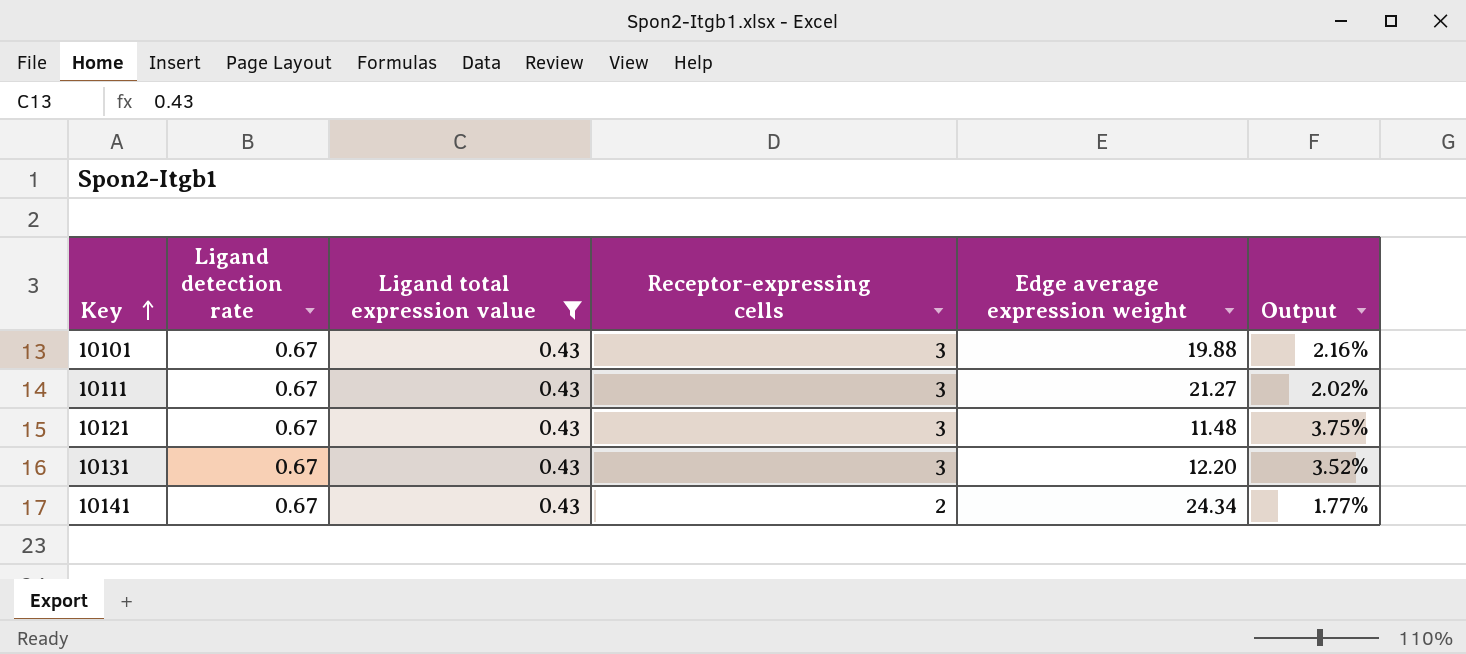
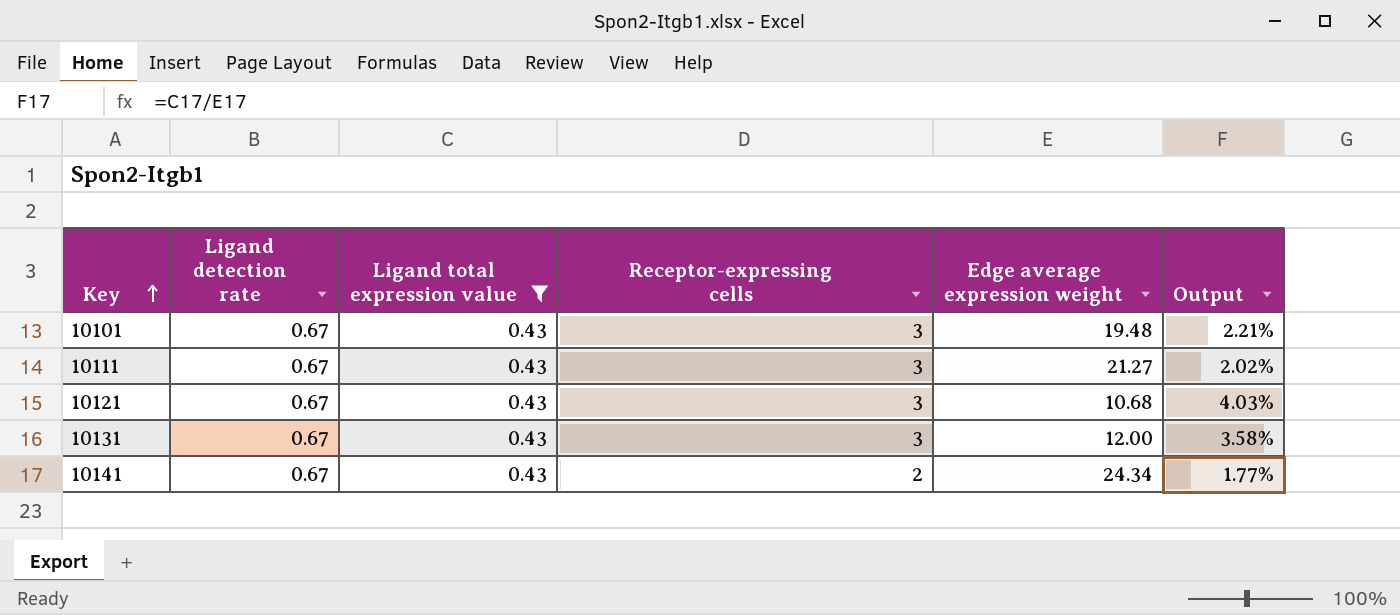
10101 | Edge average expression weight: 19.88 -> 19.48
10101 | Output: 2.16% -> 2.21%
10121 | Edge average expression weight: 11.48 -> 10.68
10121 | Output: 3.75% -> 4.03%
10131 | Edge average expression weight: 12.20 -> 12.00
10131 | Output: 3.52% -> 3.58%

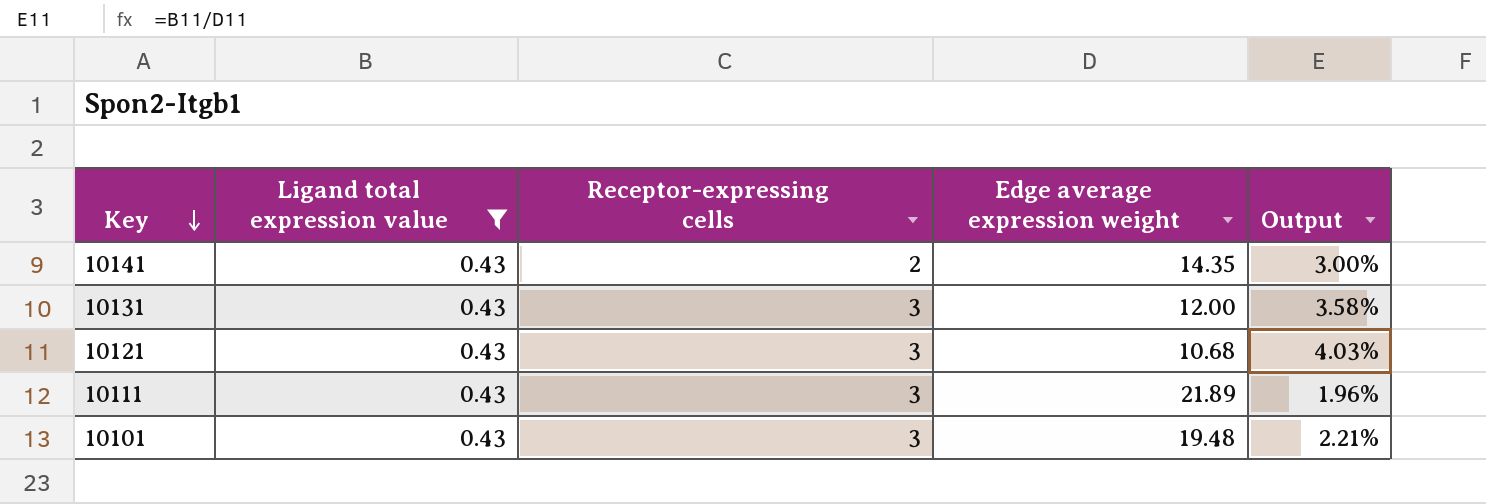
row order: Key ascending -> Key descending
column Ligand detection rate | position: 2 -> none
10141 | Edge average expression weight: 24.34 -> 14.35
10141 | Output: 1.77% -> 3.00%
10111 | Edge average expression weight: 21.27 -> 21.89
10111 | Output: 2.02% -> 1.96%

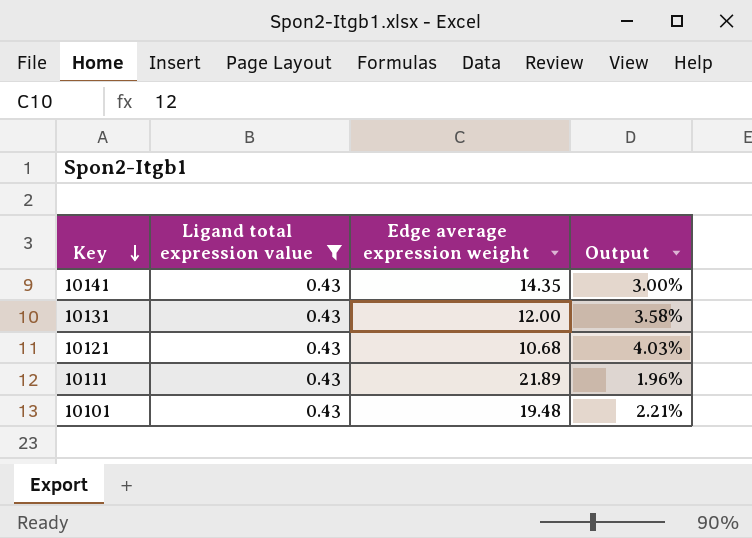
column Receptor-expressing cells | position: 3 -> none

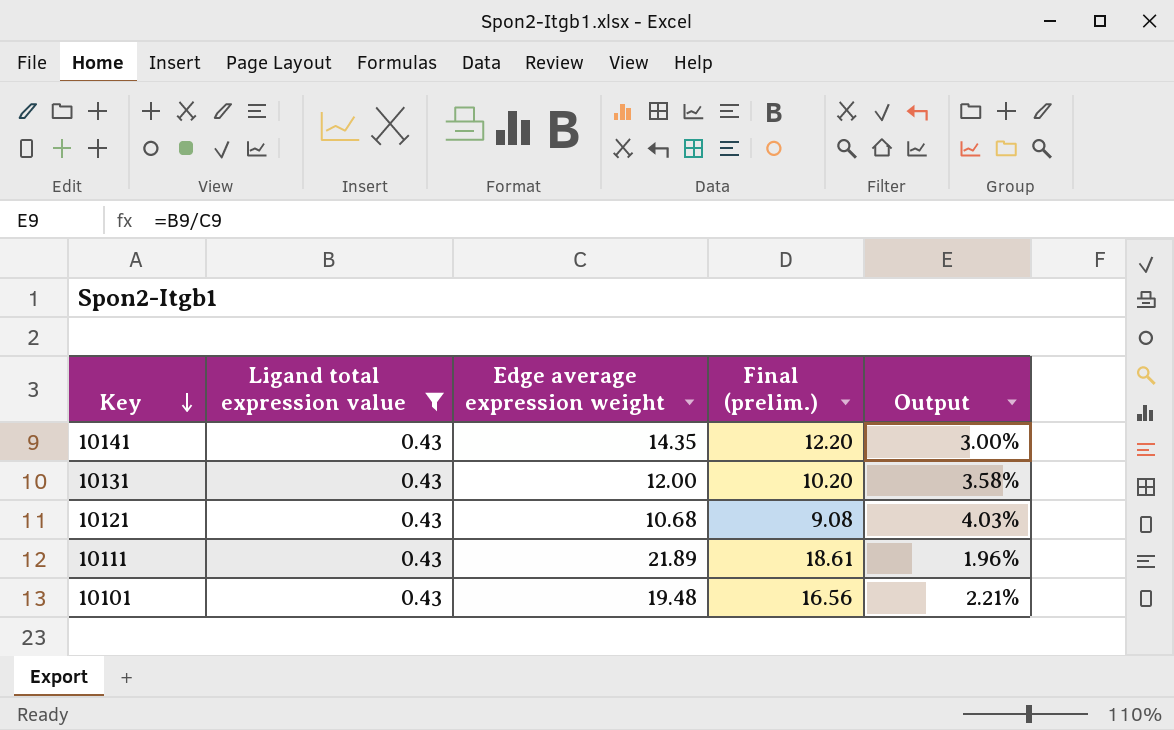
column Final (prelim.) | formula: none -> [Edge average expression weight] * 0.85

